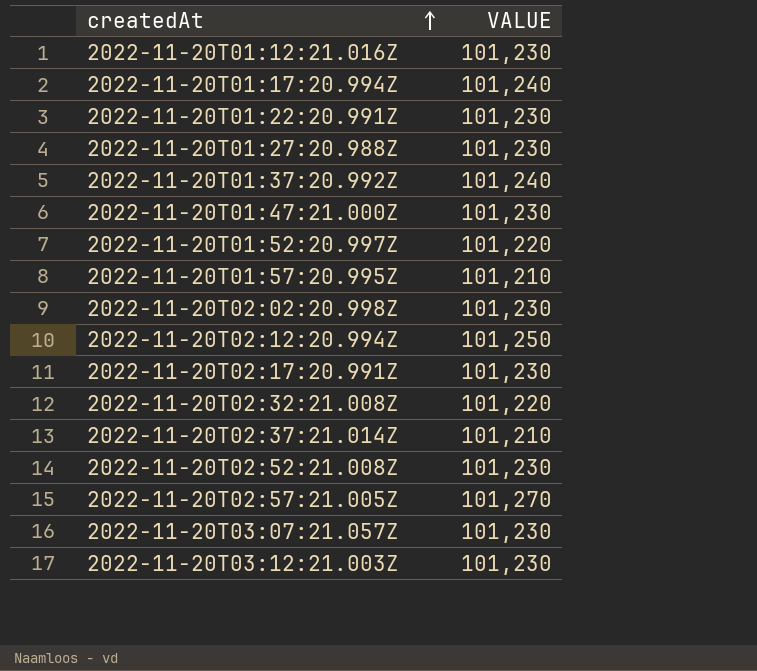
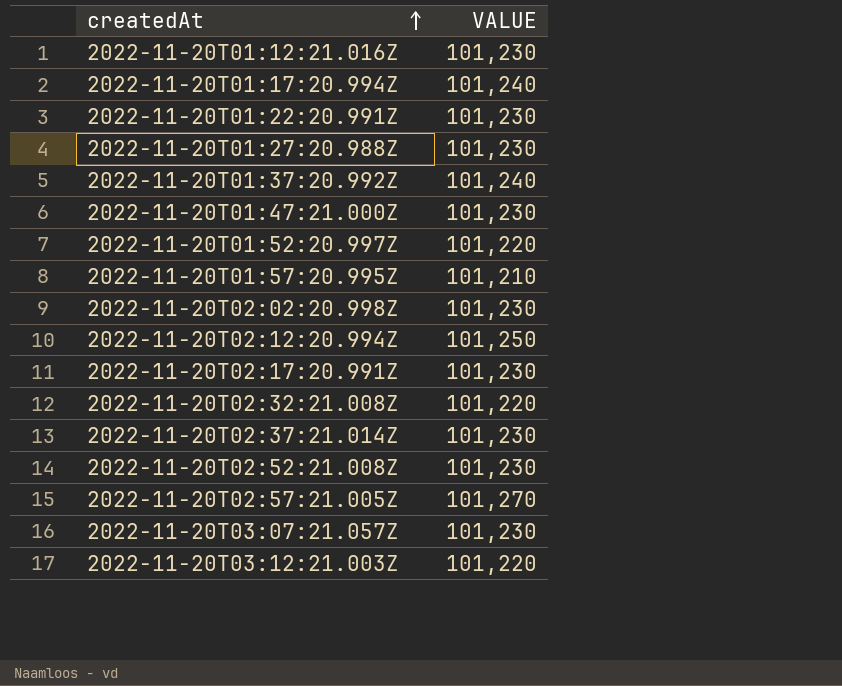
2022-11-20T02:37:21.014Z | VALUE: 101,210 -> 101,230
2022-11-20T03:12:21.003Z | VALUE: 101,230 -> 101,220

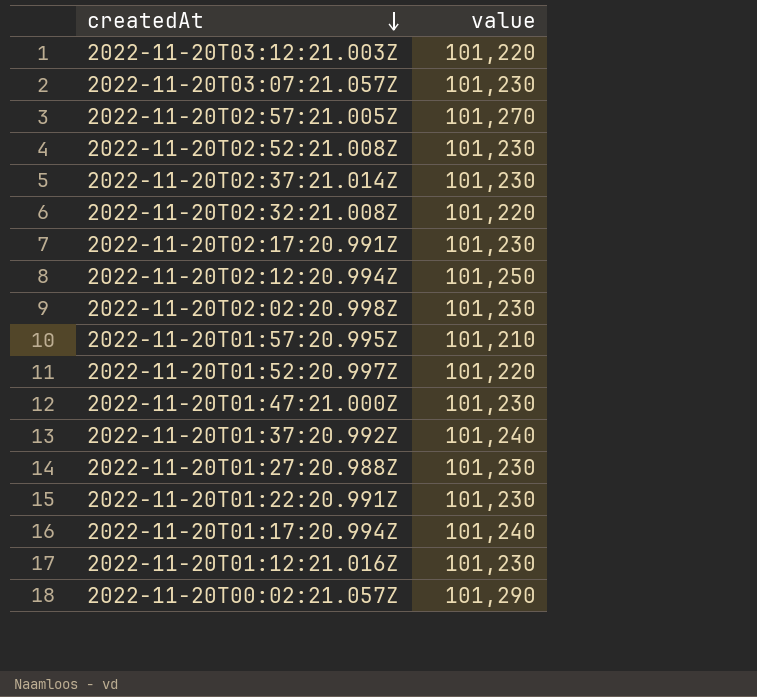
row order: createdAt ascending -> createdAt descending
column name: VALUE -> value
row 2022-11-20T00:02:21.057Z: none -> 101,290

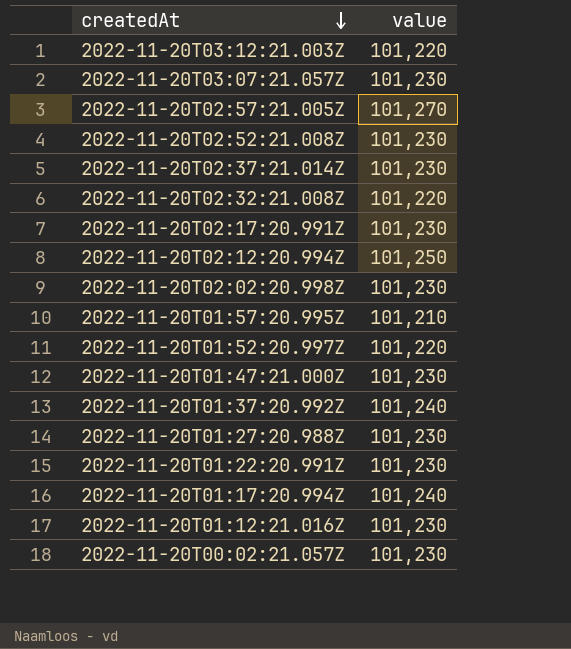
2022-11-20T00:02:21.057Z | value: 101,290 -> 101,230

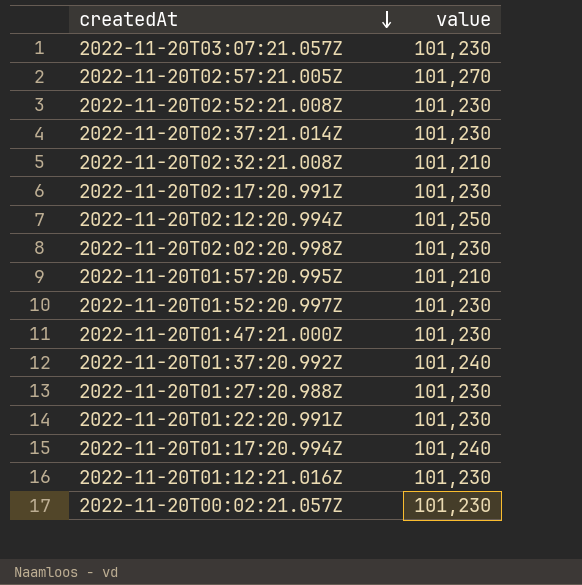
row 2022-11-20T03:12:21.003Z: 101,220 -> none
2022-11-20T02:32:21.008Z | value: 101,220 -> 101,210
2022-11-20T01:52:20.997Z | value: 101,220 -> 101,230

